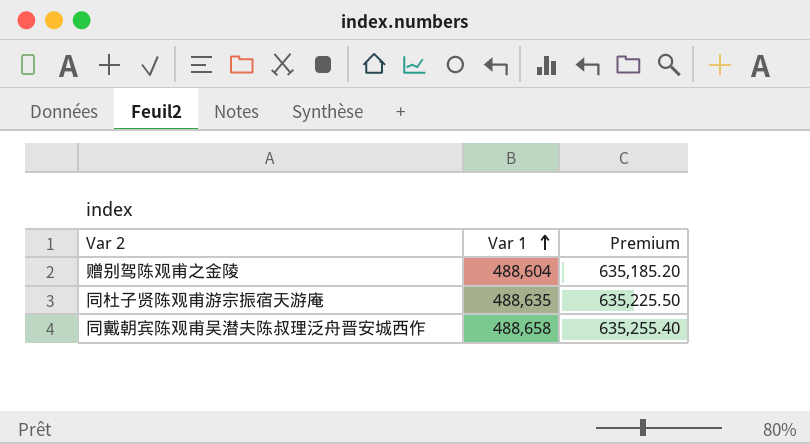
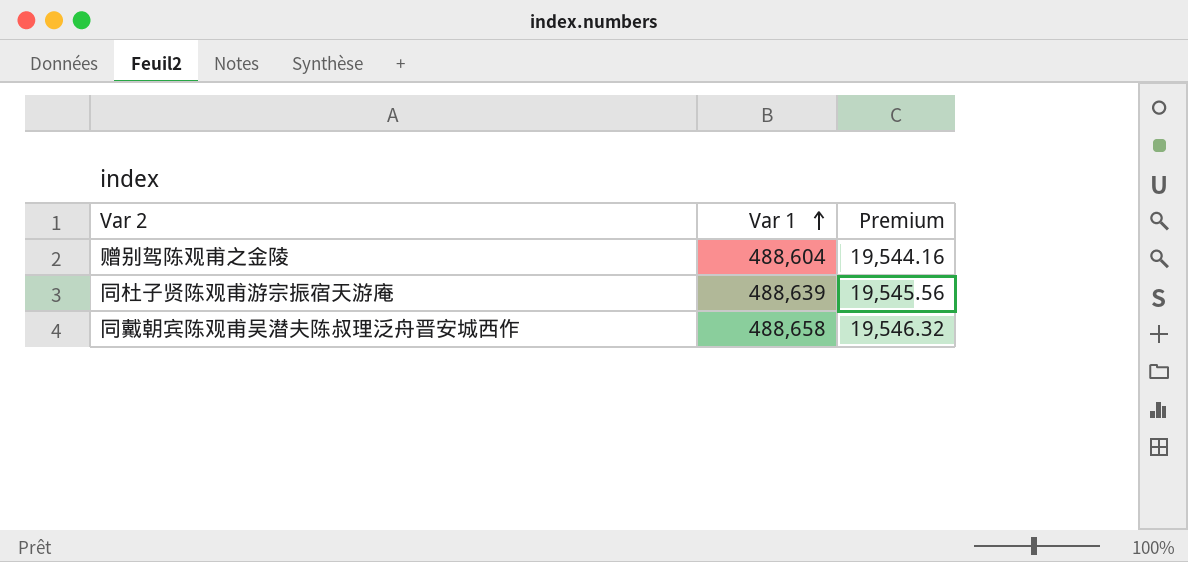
column Premium | formula: [Var 1] * 1.3 -> [Var 1] * 0.04
同杜子贤陈观甫游宗振宿天游庵 | Var 1: 488,635 -> 488,639

